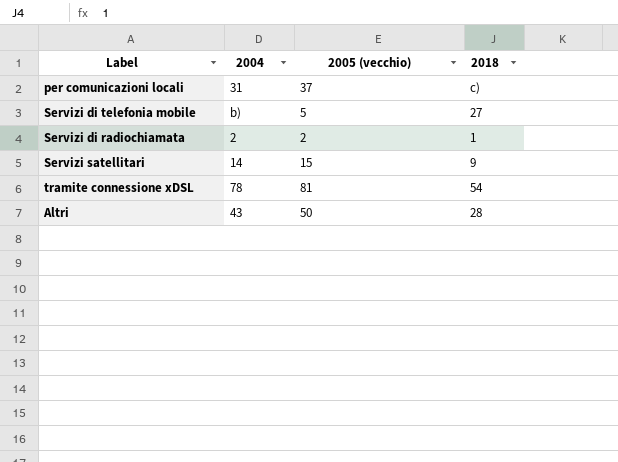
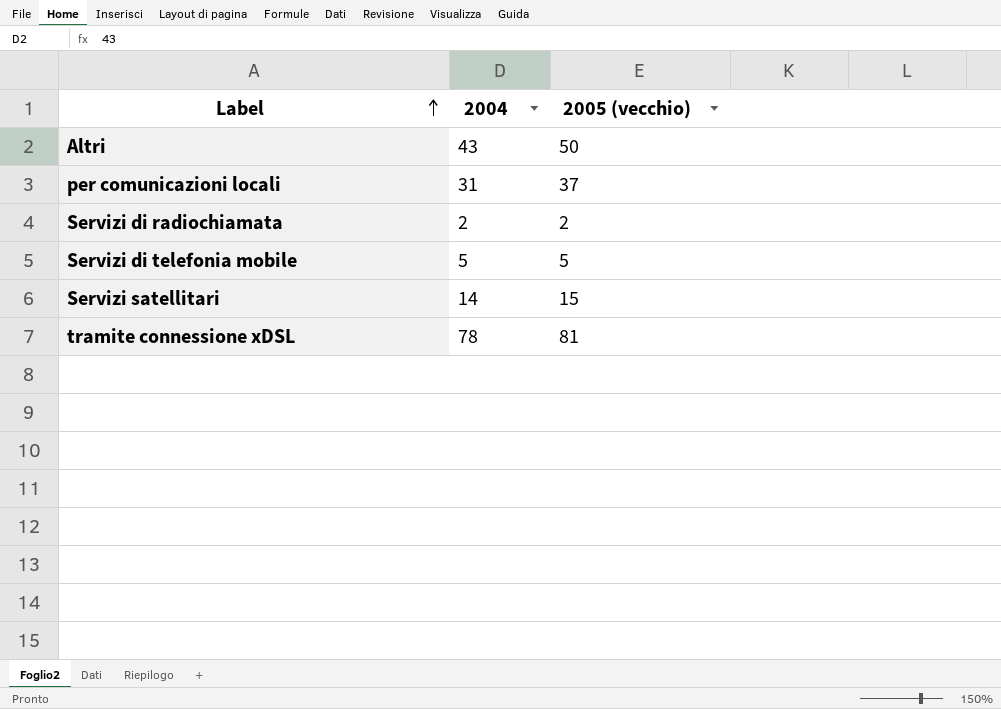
row order: none -> Label ascending
column 2018 | position: 4 -> none
Servizi di telefonia mobile | 2004: b) -> 5

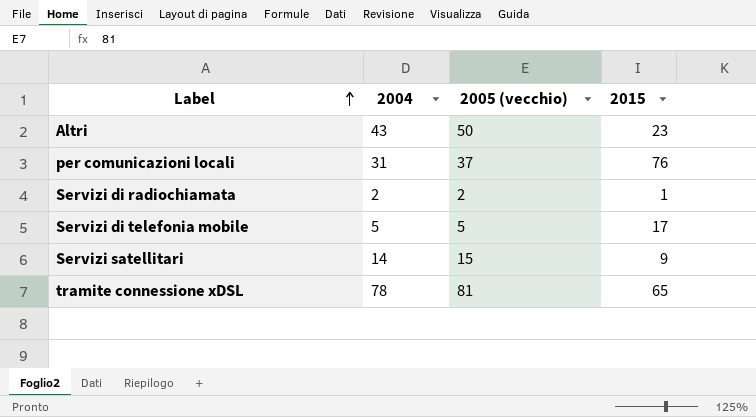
column 2015 | position: none -> 4

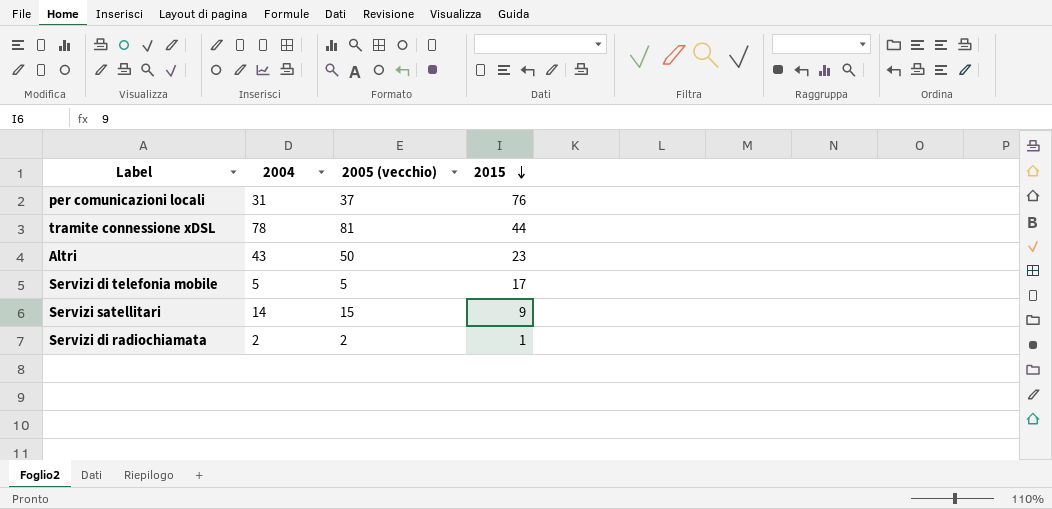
row order: Label ascending -> 2015 descending
tramite connessione xDSL | 2015: 65 -> 44

